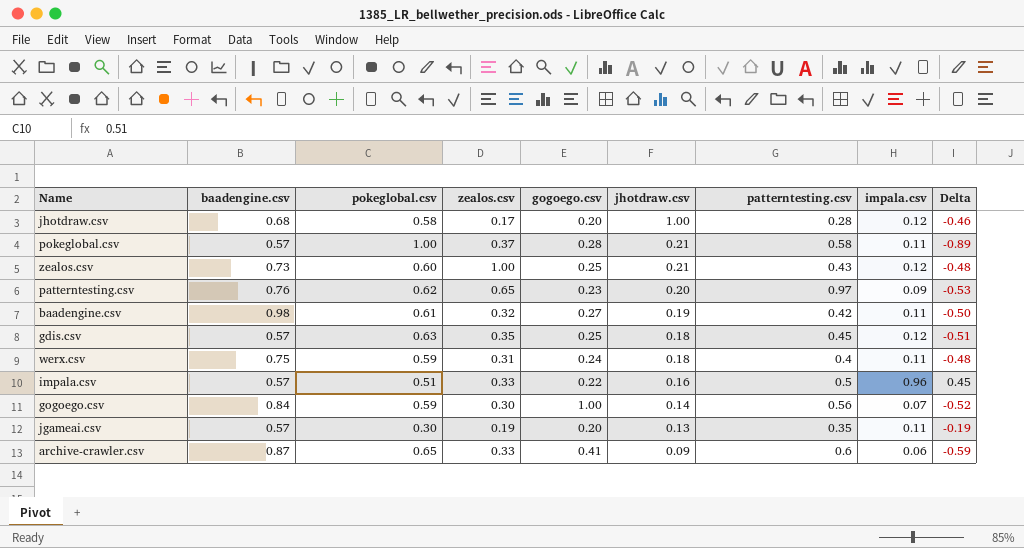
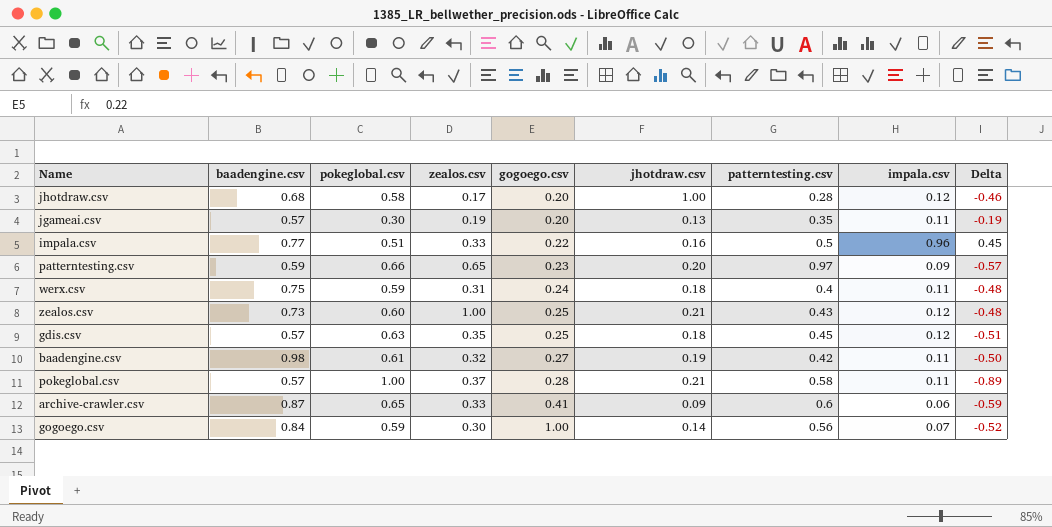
row order: jhotdraw.csv descending -> gogoego.csv ascending
impala.csv | baadengine.csv: 0.57 -> 0.77
patterntesting.csv | baadengine.csv: 0.76 -> 0.59
patterntesting.csv | pokeglobal.csv: 0.62 -> 0.66
patterntesting.csv | Delta: -0.53 -> -0.57

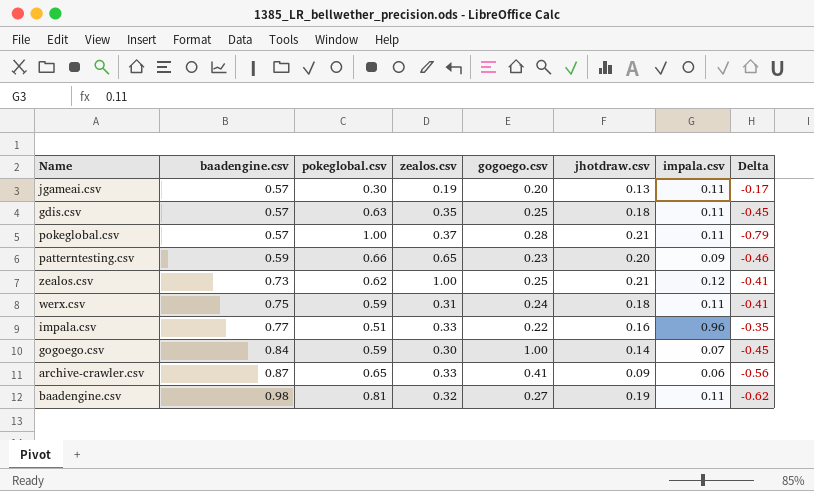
row order: gogoego.csv ascending -> baadengine.csv ascending
column patterntesting.csv | position: 7 -> none
column Delta | formula: [impala.csv] - [pokeglobal.csv] -> [jhotdraw.csv] - [pokeglobal.csv]
row jhotdraw.csv: 0.68 | 0.58 | 0.17 | 0.20 | 1.00 | 0.28 | 0.12 | -0.46 -> none
gdis.csv | impala.csv: 0.12 -> 0.11
zealos.csv | pokeglobal.csv: 0.60 -> 0.62
baadengine.csv | pokeglobal.csv: 0.61 -> 0.81

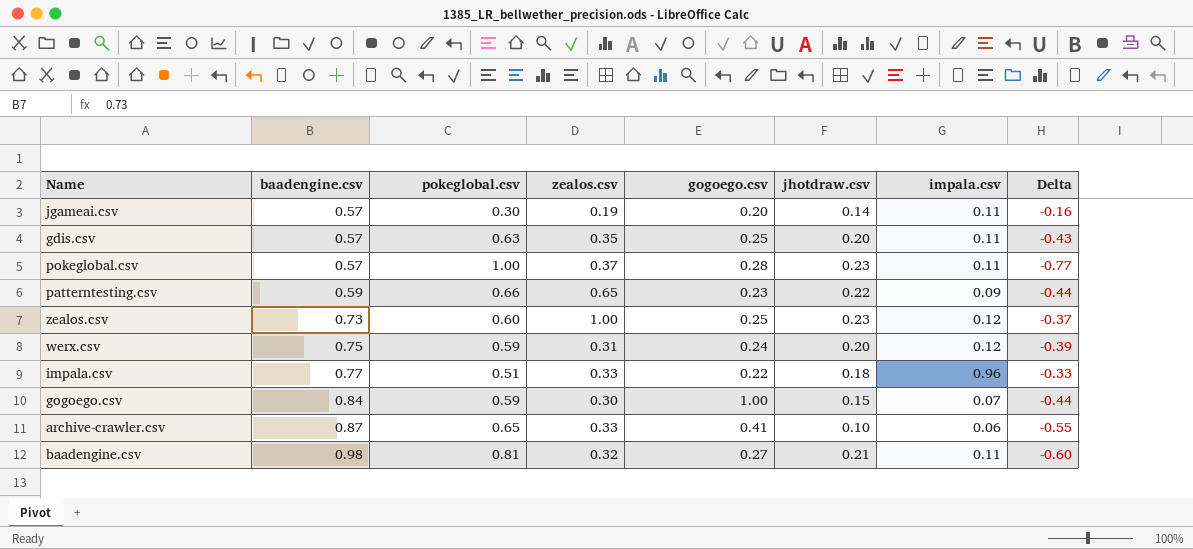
jgameai.csv | jhotdraw.csv: 0.13 -> 0.14
jgameai.csv | Delta: -0.17 -> -0.16
gdis.csv | jhotdraw.csv: 0.18 -> 0.20
gdis.csv | Delta: -0.45 -> -0.43
pokeglobal.csv | jhotdraw.csv: 0.21 -> 0.23
pokeglobal.csv | Delta: -0.79 -> -0.77
patterntesting.csv | jhotdraw.csv: 0.20 -> 0.22
patterntesting.csv | Delta: -0.46 -> -0.44
zealos.csv | pokeglobal.csv: 0.62 -> 0.60
zealos.csv | jhotdraw.csv: 0.21 -> 0.23
zealos.csv | Delta: -0.41 -> -0.37
werx.csv | jhotdraw.csv: 0.18 -> 0.20
werx.csv | impala.csv: 0.11 -> 0.12
werx.csv | Delta: -0.41 -> -0.39
impala.csv | jhotdraw.csv: 0.16 -> 0.18
impala.csv | Delta: -0.35 -> -0.33
gogoego.csv | jhotdraw.csv: 0.14 -> 0.15
gogoego.csv | Delta: -0.45 -> -0.44
archive-crawler.csv | jhotdraw.csv: 0.09 -> 0.10
archive-crawler.csv | Delta: -0.56 -> -0.55
baadengine.csv | jhotdraw.csv: 0.19 -> 0.21
baadengine.csv | Delta: -0.62 -> -0.60

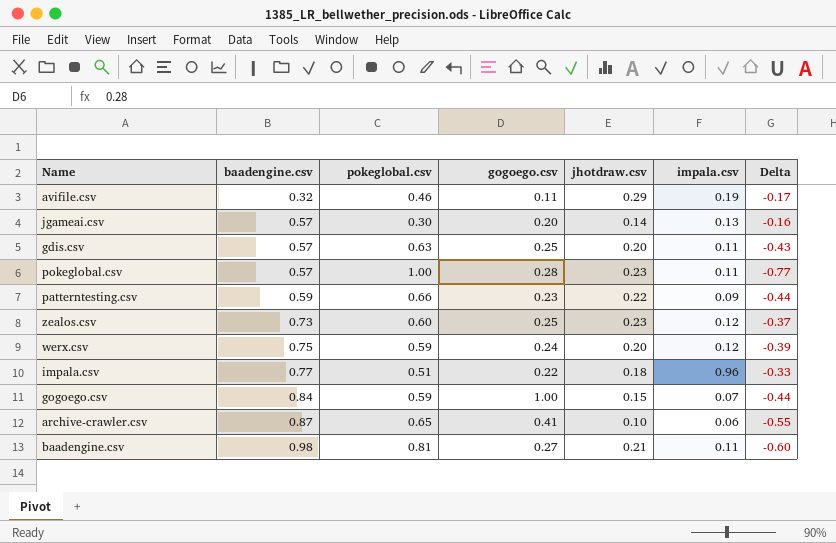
column zealos.csv | position: 4 -> none
row avifile.csv: none -> 0.32 | 0.46 | 0.11 | 0.29 | 0.19 | -0.17
jgameai.csv | impala.csv: 0.11 -> 0.13

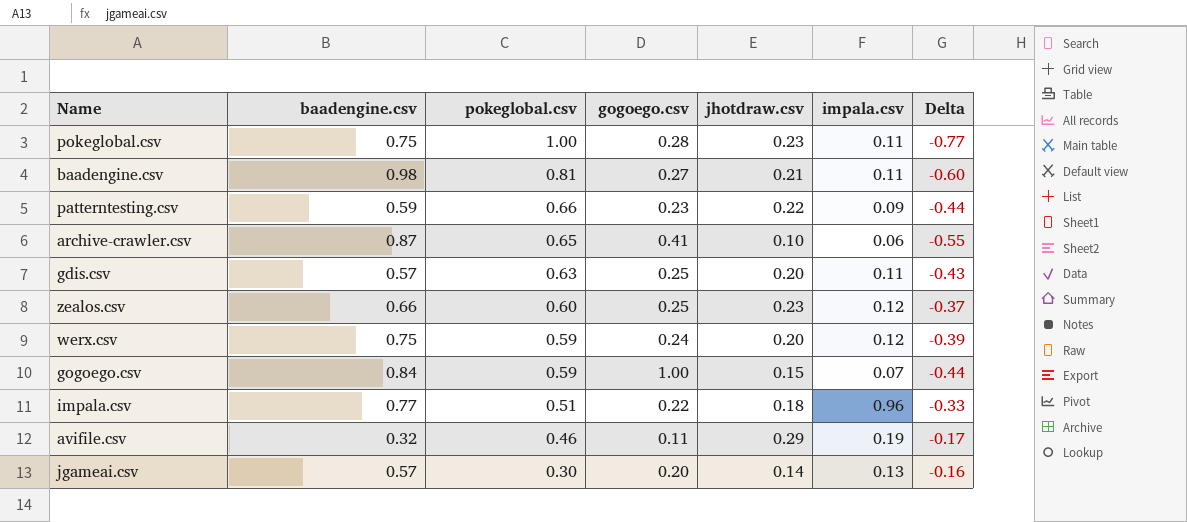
row order: baadengine.csv ascending -> pokeglobal.csv descending
pokeglobal.csv | baadengine.csv: 0.57 -> 0.75
zealos.csv | baadengine.csv: 0.73 -> 0.66

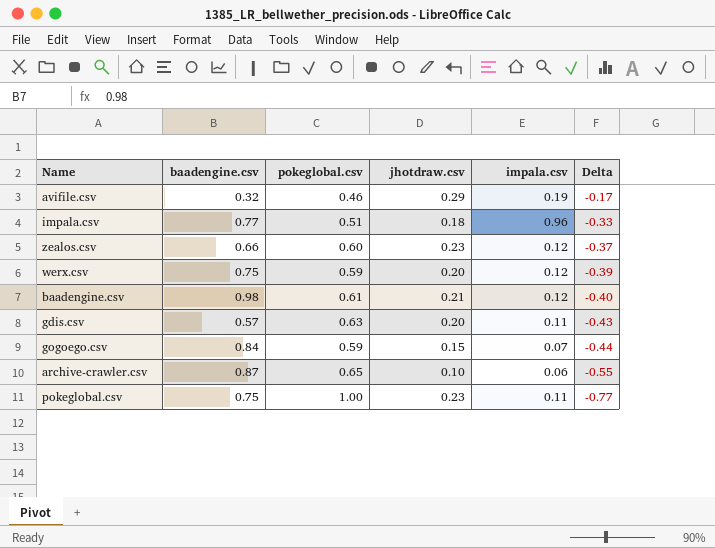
row order: pokeglobal.csv descending -> Delta descending
column gogoego.csv | position: 4 -> none
row patterntesting.csv: 0.59 | 0.66 | 0.23 | 0.22 | 0.09 | -0.44 -> none
row jgameai.csv: 0.57 | 0.30 | 0.20 | 0.14 | 0.13 | -0.16 -> none
baadengine.csv | pokeglobal.csv: 0.81 -> 0.61
baadengine.csv | impala.csv: 0.11 -> 0.12
baadengine.csv | Delta: -0.60 -> -0.40

